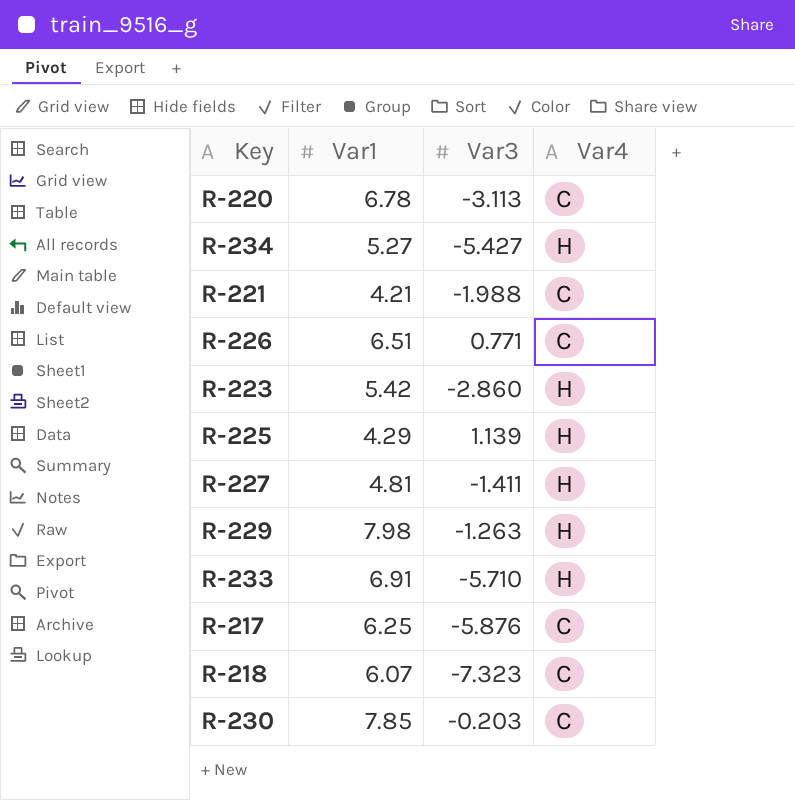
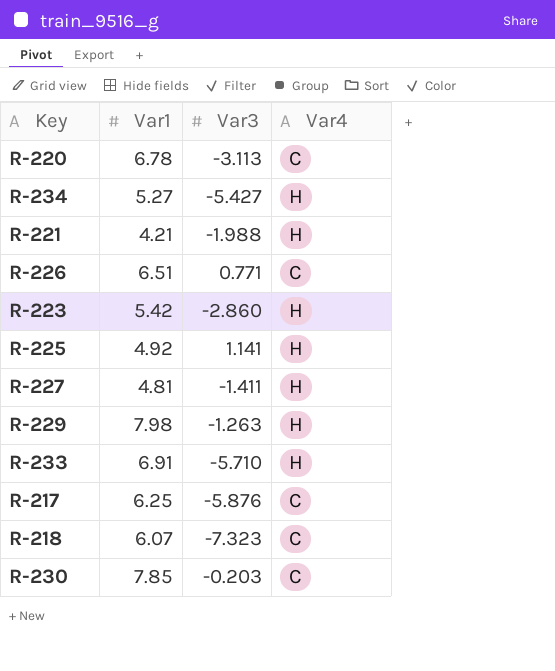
R-221 | Var4: C -> H
R-225 | Var1: 4.29 -> 4.92
R-225 | Var3: 1.139 -> 1.141

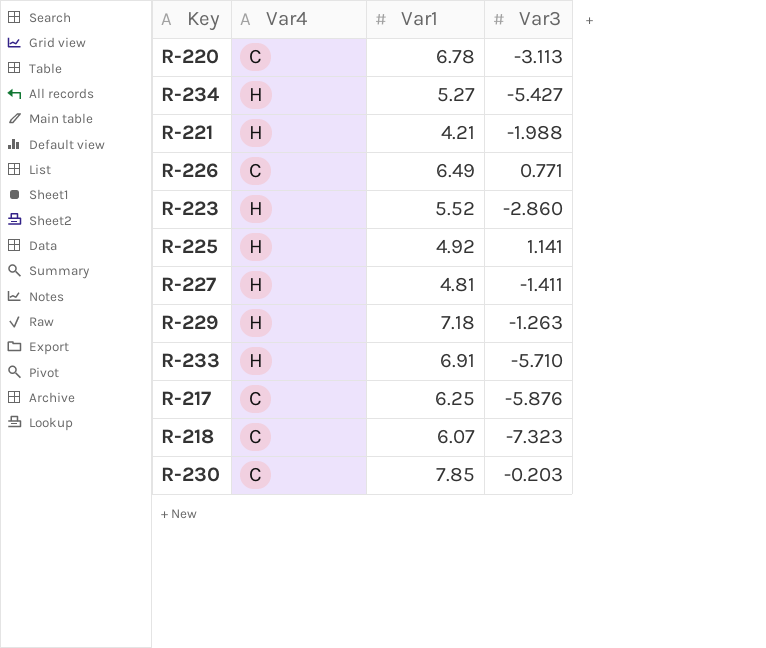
column Var4 | position: 4 -> 2
R-226 | Var1: 6.51 -> 6.49
R-223 | Var1: 5.42 -> 5.52
R-229 | Var1: 7.98 -> 7.18

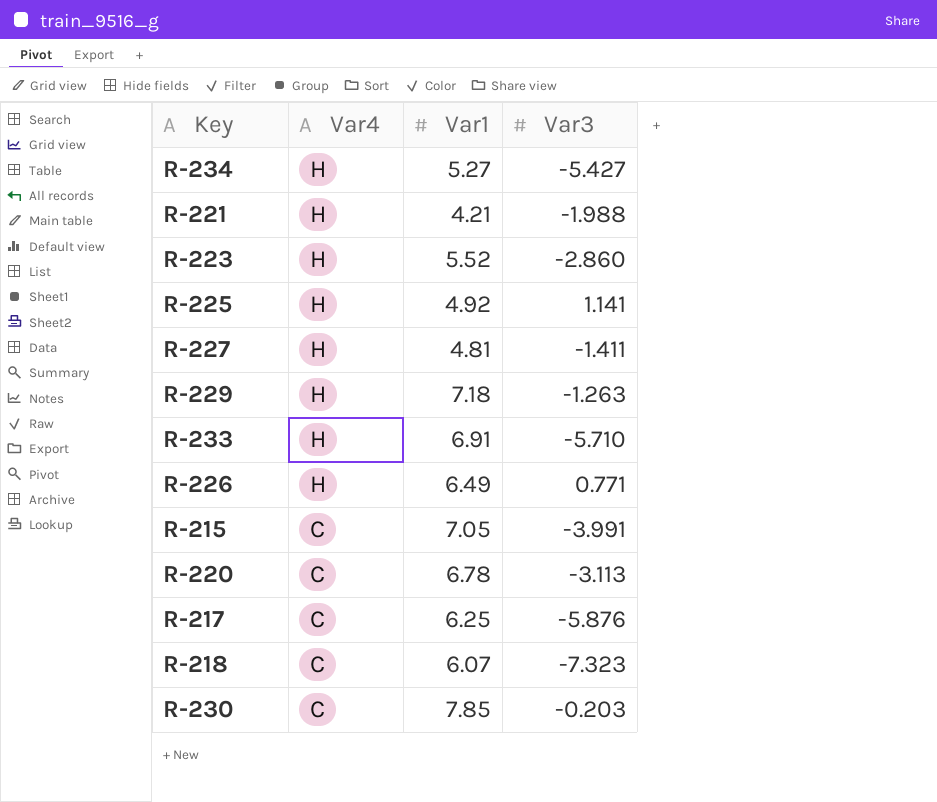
row order: none -> Var4 descending
R-226 | Var4: C -> H
row R-215: none -> C | 7.05 | -3.991

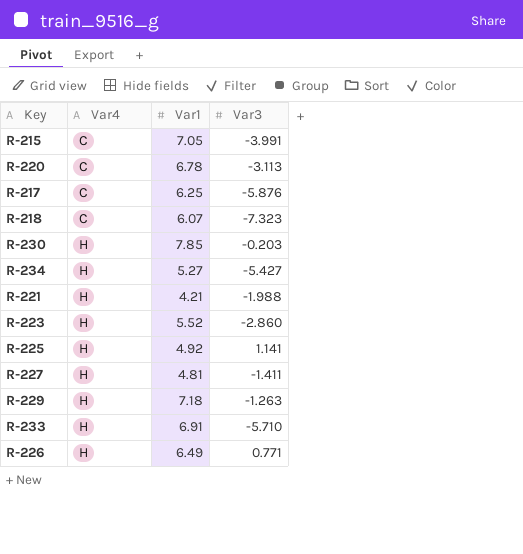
row order: Var4 descending -> Var4 ascending
R-230 | Var4: C -> H

